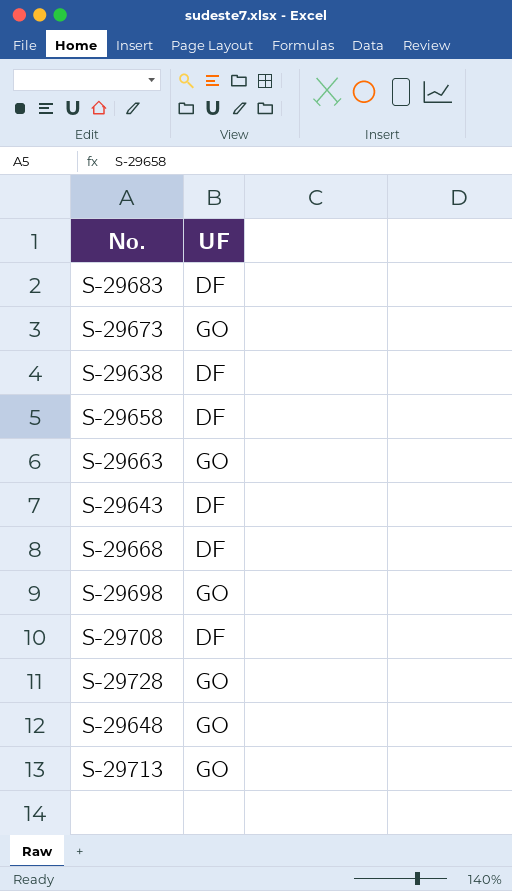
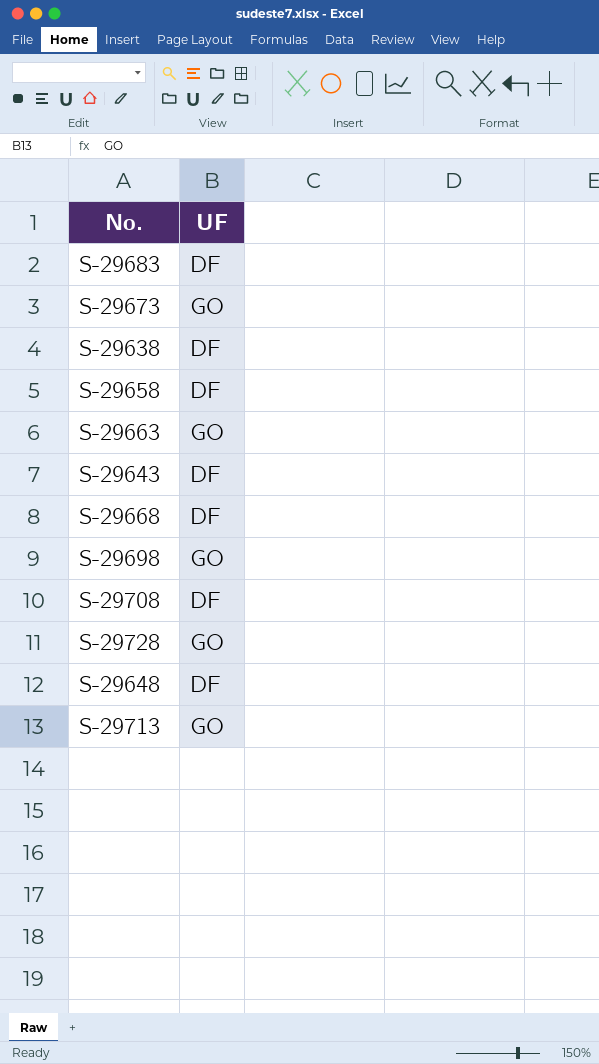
S-29648 | UF: GO -> DF

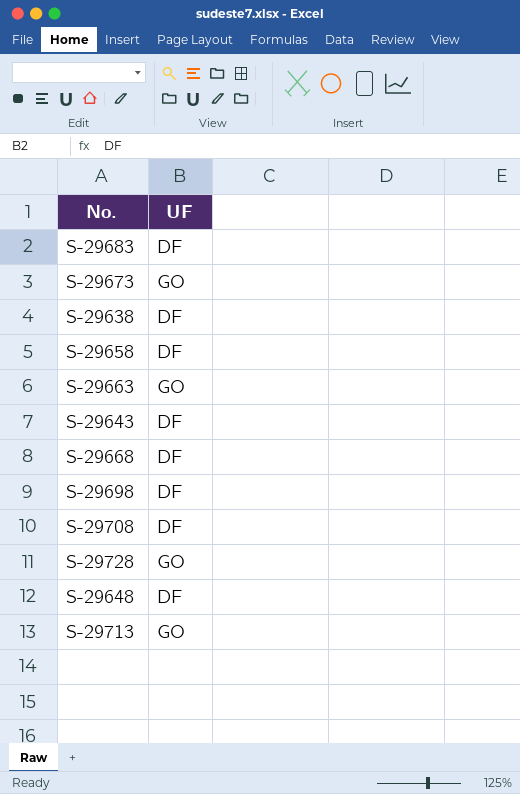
S-29698 | UF: GO -> DF

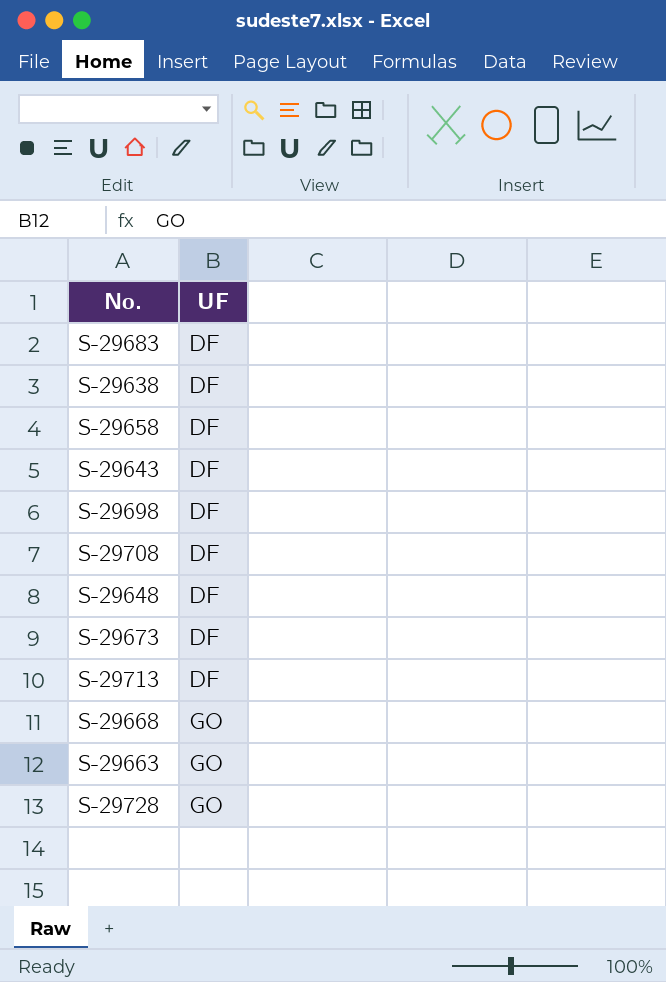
row order: none -> UF ascending
S-29673 | UF: GO -> DF
S-29713 | UF: GO -> DF
S-29668 | UF: DF -> GO

